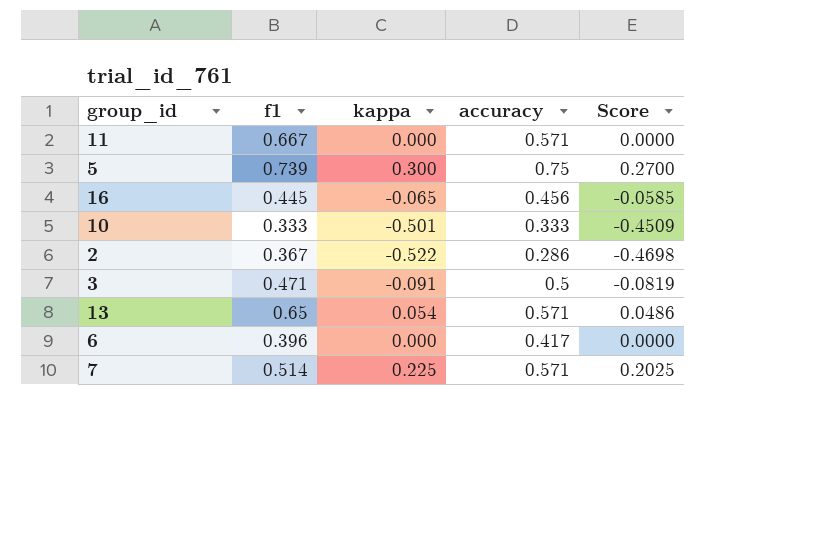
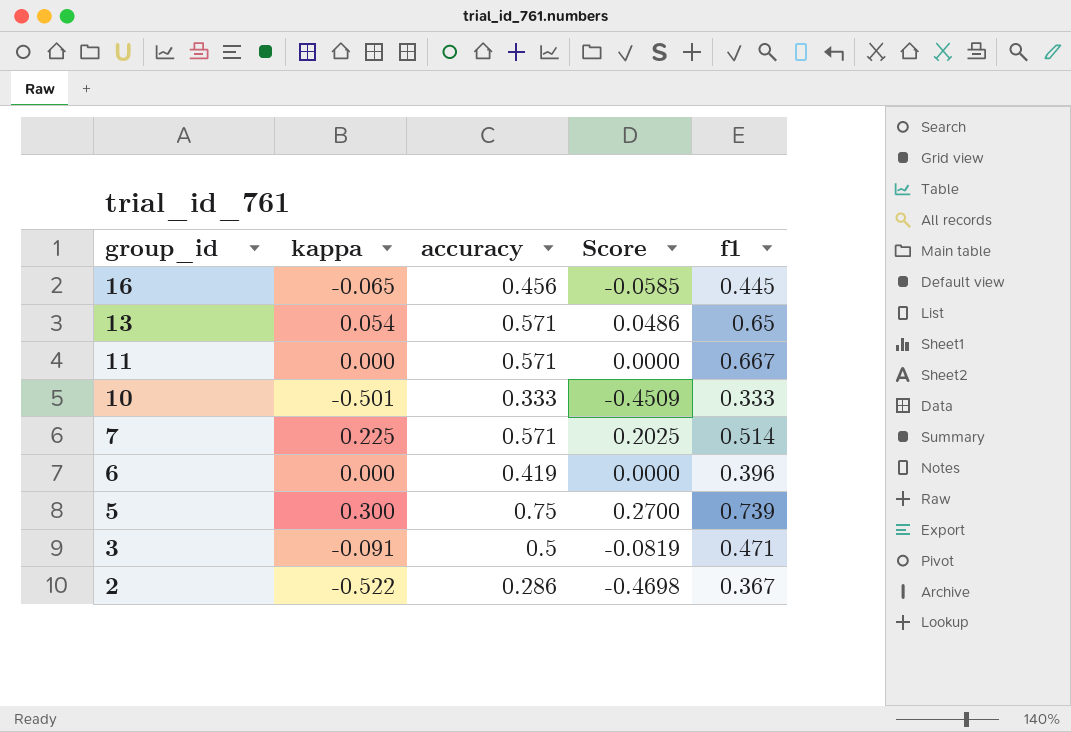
row order: none -> group_id descending
column f1 | position: 2 -> 5
6 | accuracy: 0.417 -> 0.419

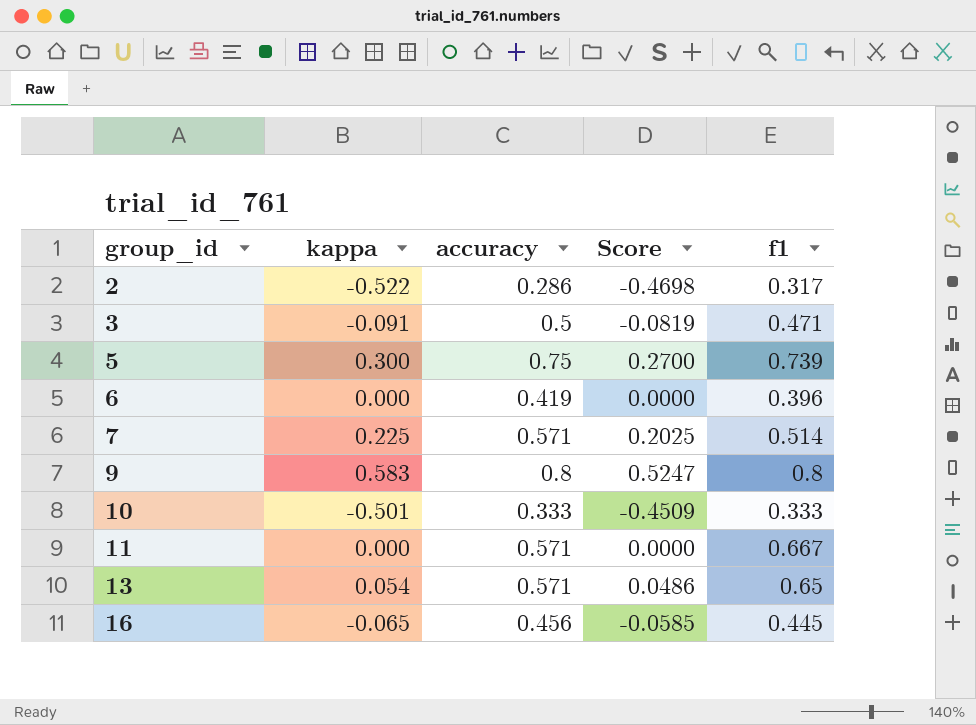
row order: group_id descending -> group_id ascending
2 | f1: 0.367 -> 0.317
row 9: none -> 0.583 | 0.8 | 0.5247 | 0.8

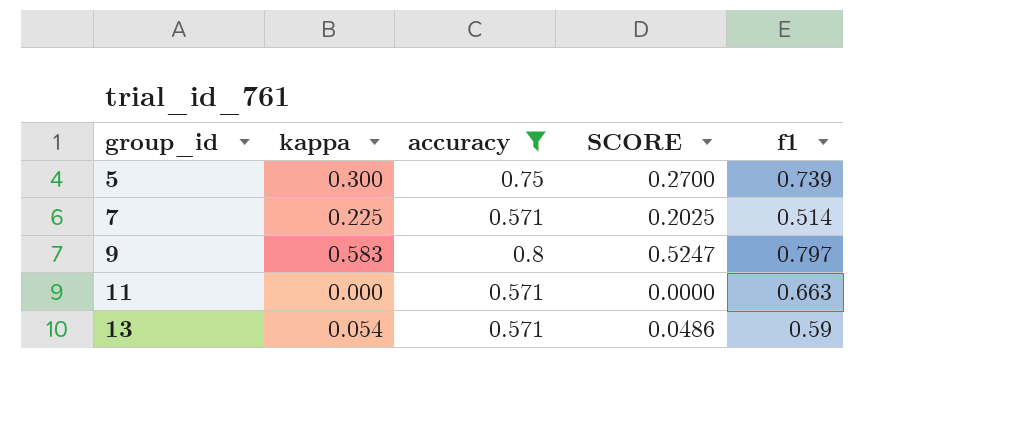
filter: none -> accuracy >= 0.571
column name: Score -> SCORE
9 | f1: 0.8 -> 0.797
11 | f1: 0.667 -> 0.663
13 | f1: 0.65 -> 0.59

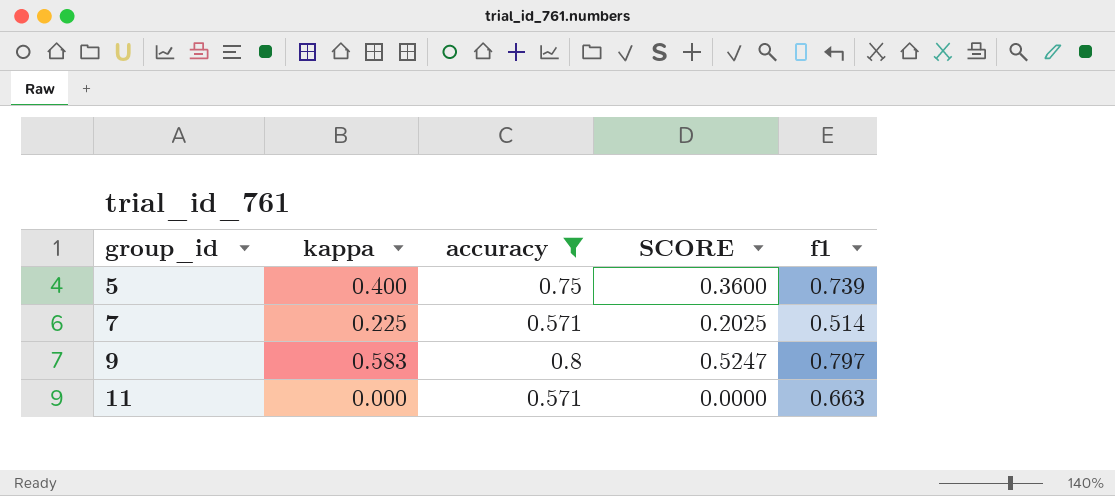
row 13: 0.054 | 0.571 | 0.0486 | 0.59 -> none
5 | kappa: 0.300 -> 0.400
5 | SCORE: 0.2700 -> 0.3600

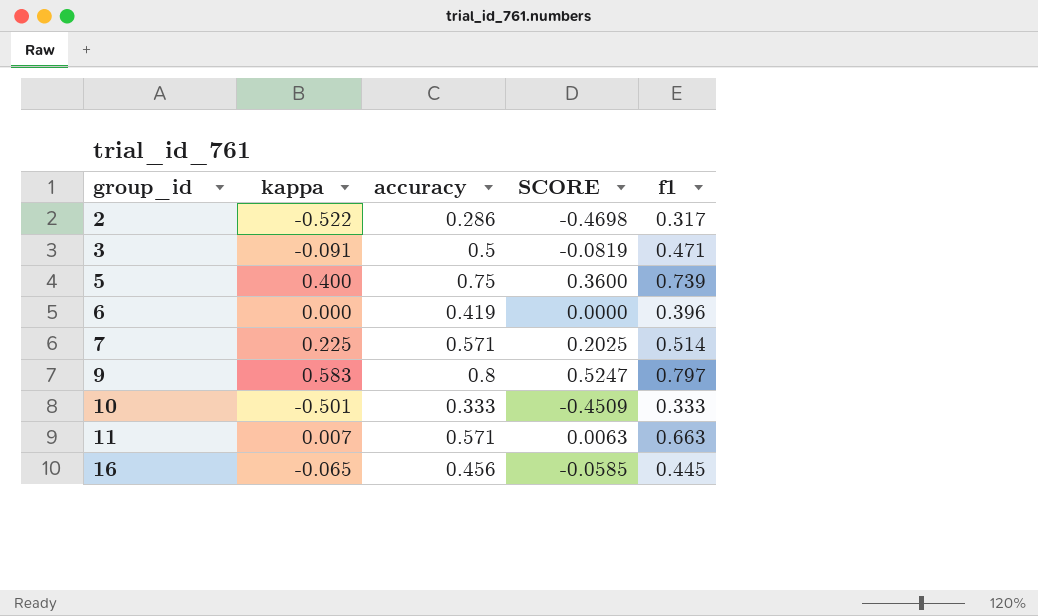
filter: accuracy >= 0.571 -> none
11 | kappa: 0.000 -> 0.007
11 | SCORE: 0.0000 -> 0.0063

